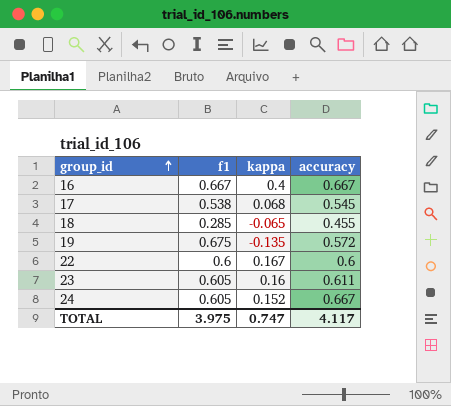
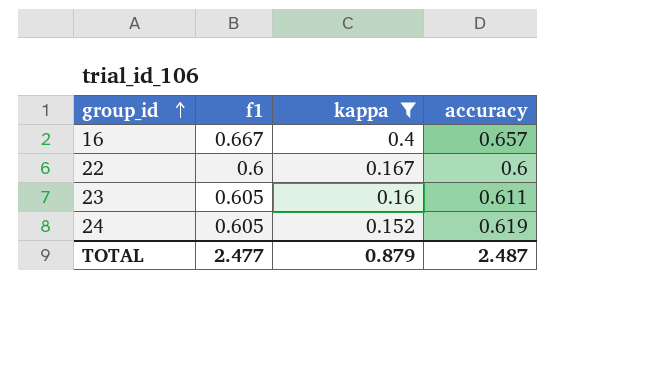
filter: none -> kappa >= 0.152
16 | accuracy: 0.667 -> 0.657
24 | accuracy: 0.667 -> 0.619
TOTAL | f1: 3.975 -> 2.477
TOTAL | kappa: 0.747 -> 0.879
TOTAL | accuracy: 4.117 -> 2.487

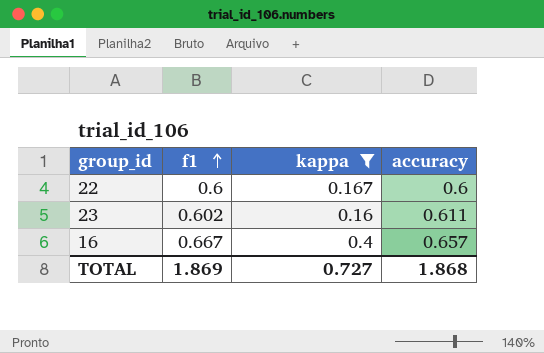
row order: group_id ascending -> f1 ascending
row 24: 0.605 | 0.152 | 0.619 -> none
23 | f1: 0.605 -> 0.602
TOTAL | f1: 2.477 -> 1.869
TOTAL | kappa: 0.879 -> 0.727
TOTAL | accuracy: 2.487 -> 1.868

